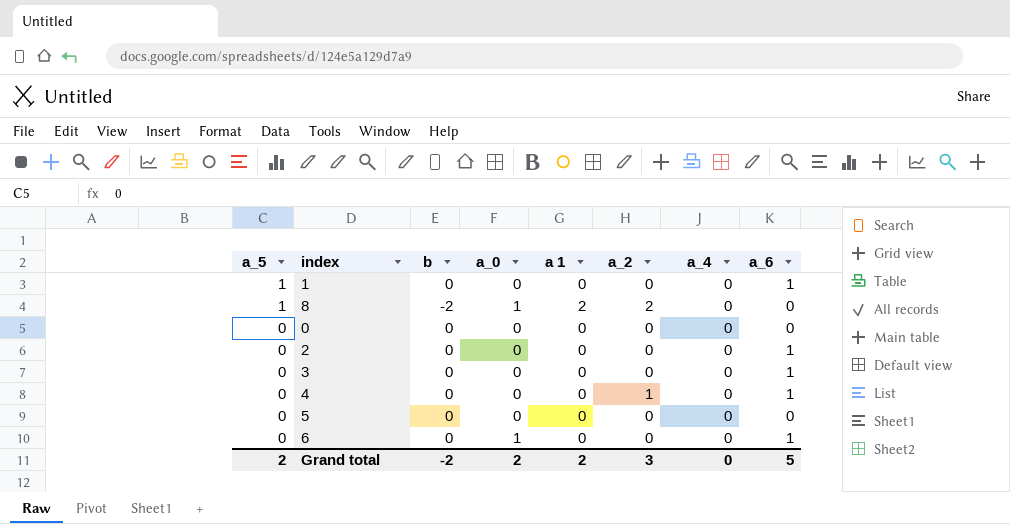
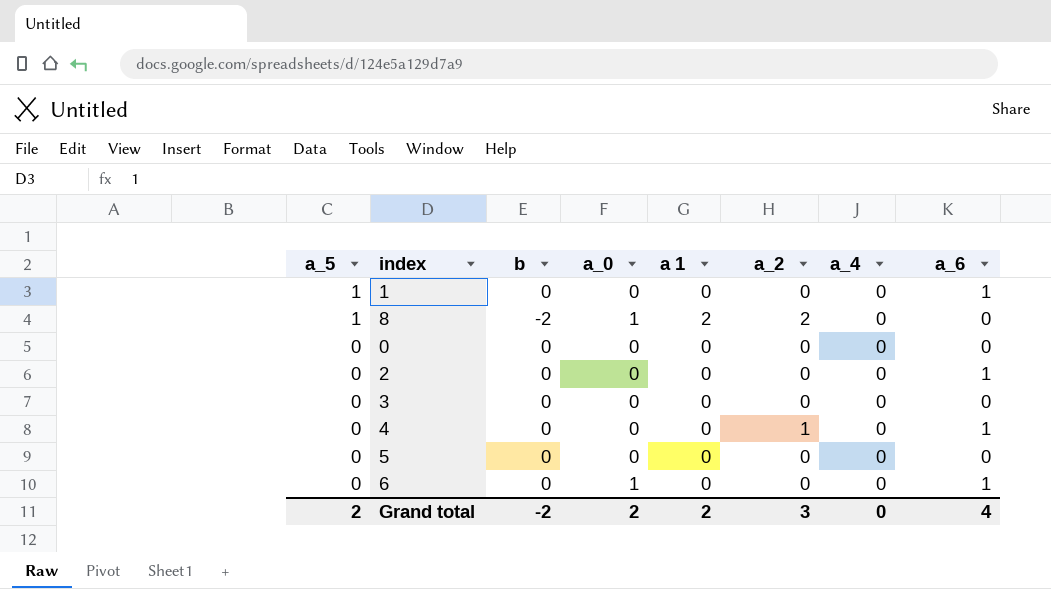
3 | a_6: 1 -> 0
Grand total | a_6: 5 -> 4

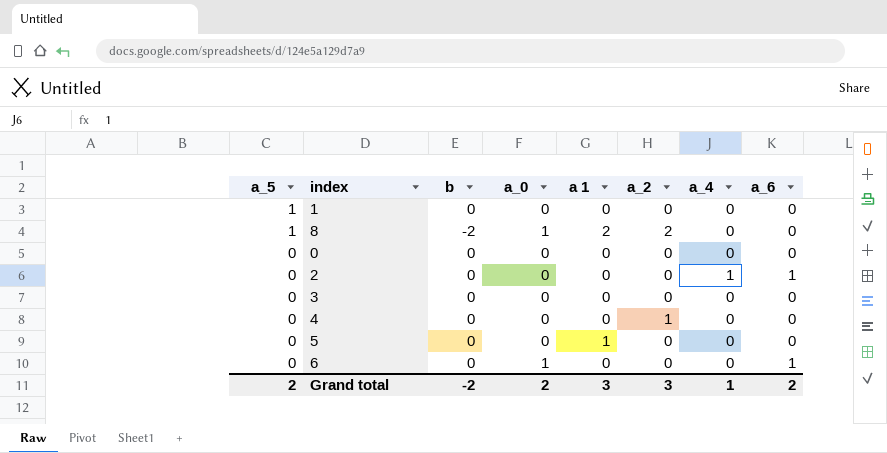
1 | a_6: 1 -> 0
2 | a_4: 0 -> 1
4 | a_6: 1 -> 0
5 | a 1: 0 -> 1
Grand total | a 1: 2 -> 3
Grand total | a_4: 0 -> 1
Grand total | a_6: 4 -> 2

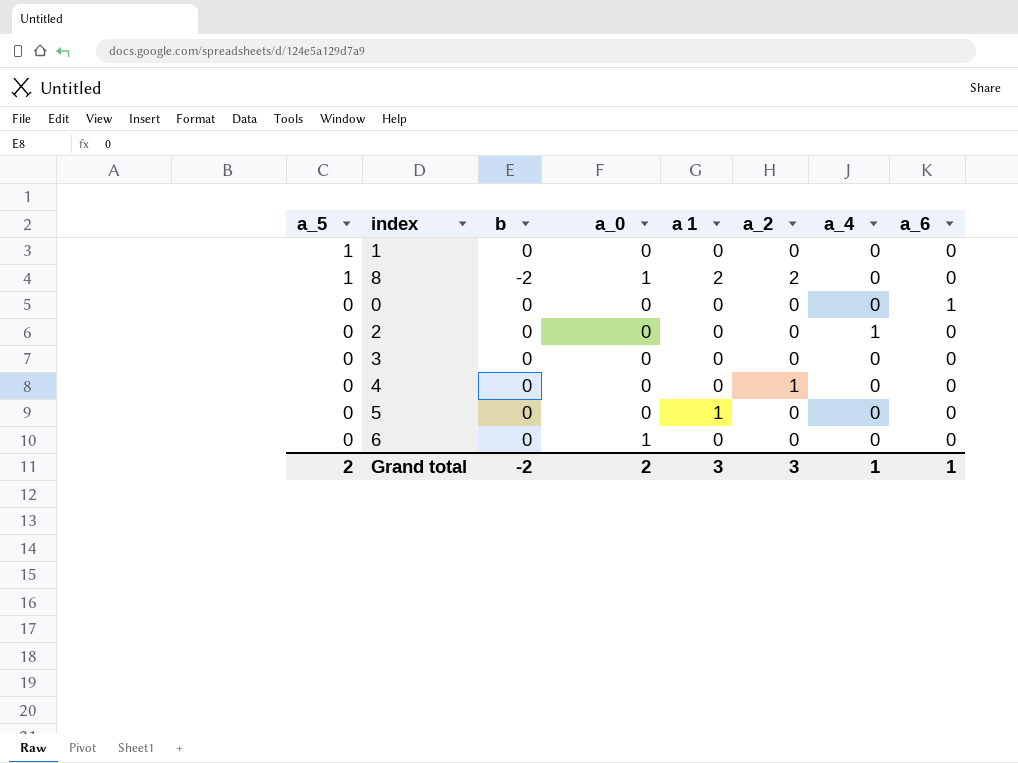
0 | a_6: 0 -> 1
2 | a_6: 1 -> 0
6 | a_6: 1 -> 0
Grand total | a_6: 2 -> 1

